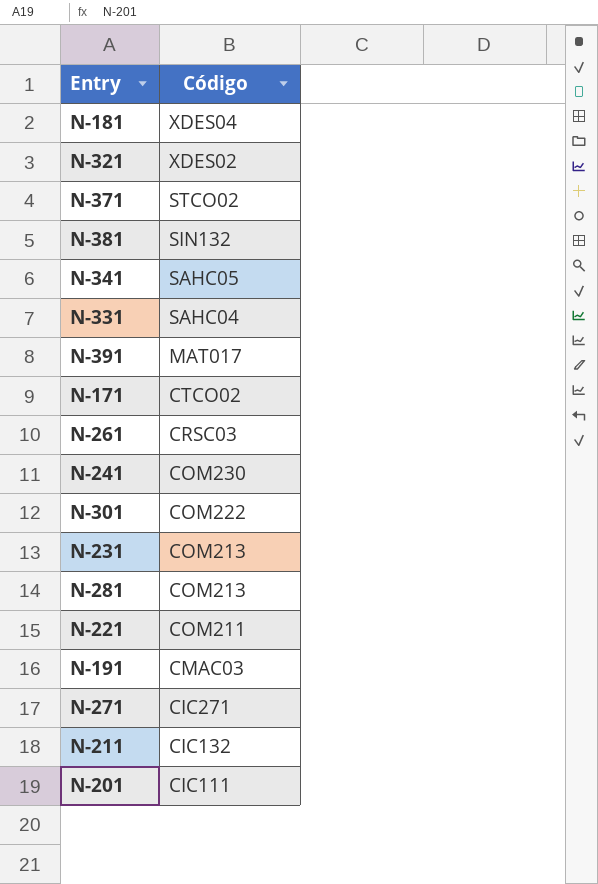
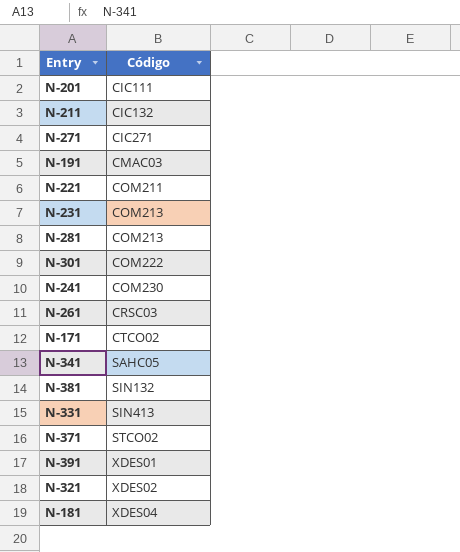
row order: Código descending -> Código ascending
N-331 | Código: SAHC04 -> SIN413
N-391 | Código: MAT017 -> XDES01

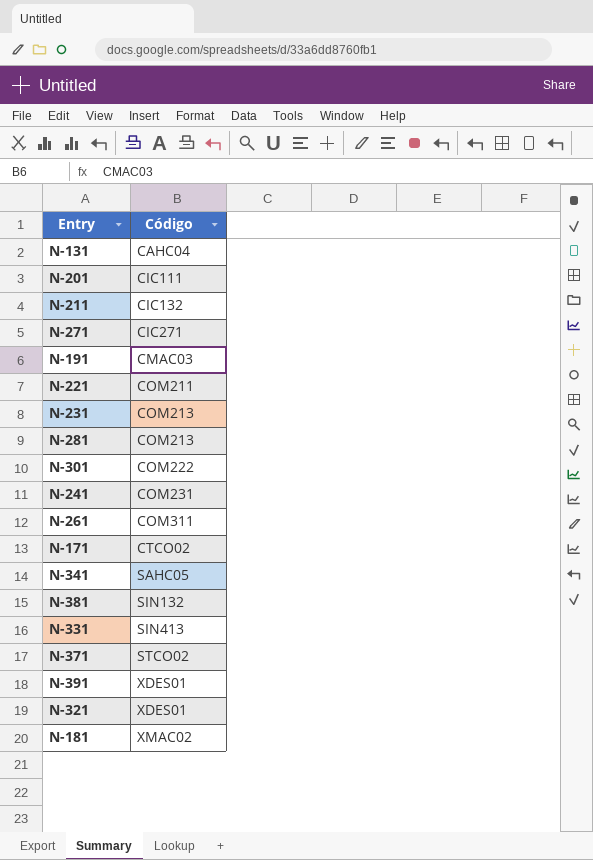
row N-131: none -> CAHC04
N-241 | Código: COM230 -> COM231
N-261 | Código: CRSC03 -> COM311
N-321 | Código: XDES02 -> XDES01
N-181 | Código: XDES04 -> XMAC02

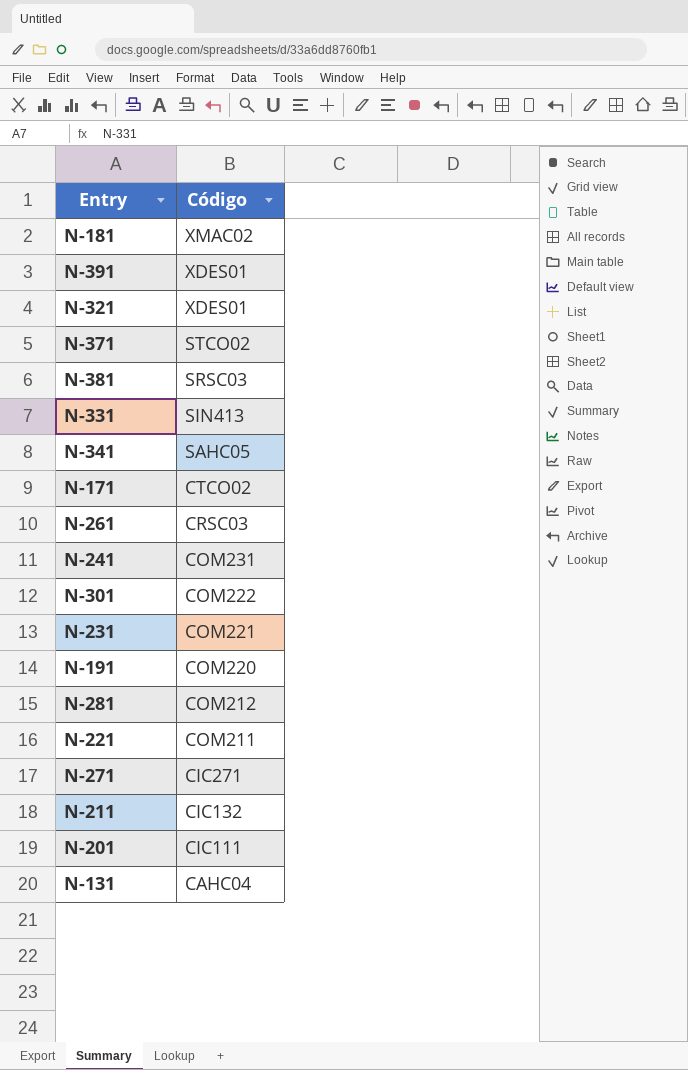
row order: Código ascending -> Código descending
N-381 | Código: SIN132 -> SRSC03
N-261 | Código: COM311 -> CRSC03
N-231 | Código: COM213 -> COM221
N-191 | Código: CMAC03 -> COM220
N-281 | Código: COM213 -> COM212

